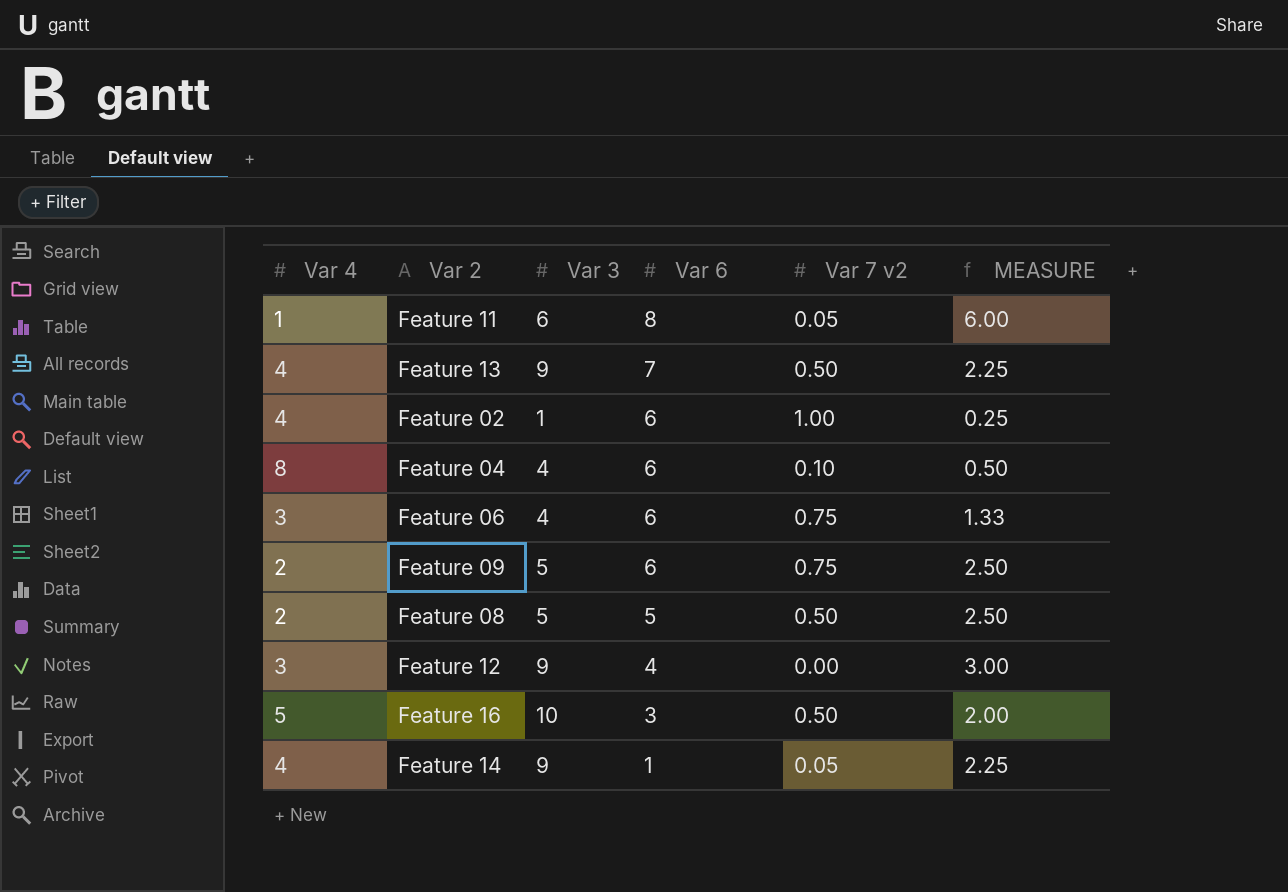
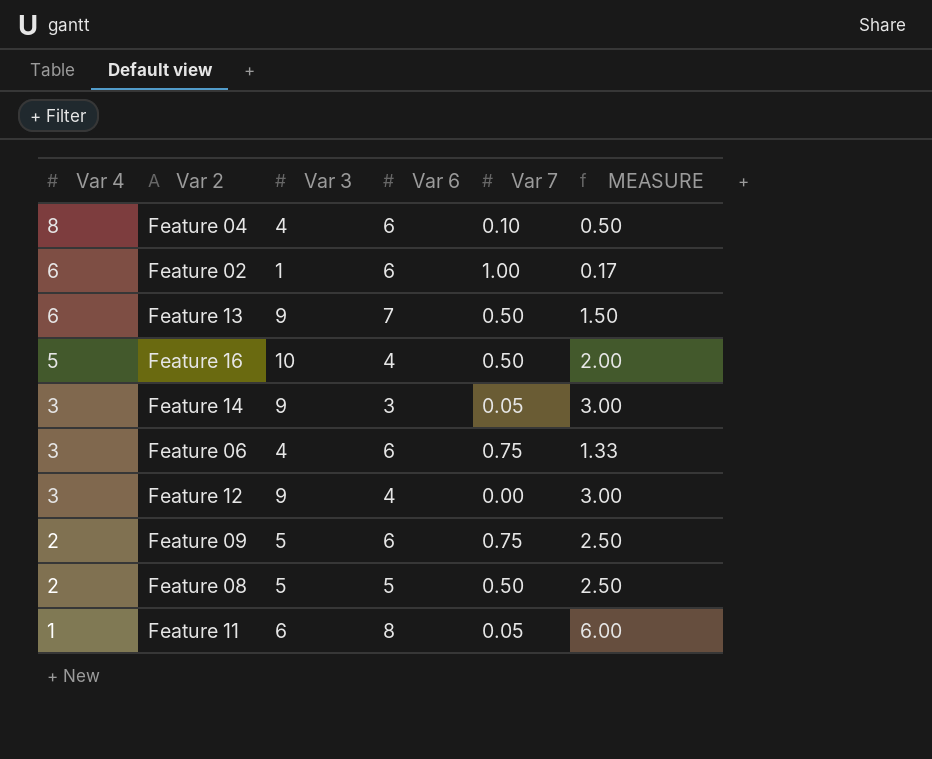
row order: Var 6 descending -> Var 4 descending
column name: Var 7 v2 -> Var 7
Feature 02 | Var 4: 4 -> 6
Feature 02 | MEASURE: 0.25 -> 0.17
Feature 13 | Var 4: 4 -> 6
Feature 13 | MEASURE: 2.25 -> 1.50
Feature 16 | Var 6: 3 -> 4
Feature 14 | Var 4: 4 -> 3
Feature 14 | Var 6: 1 -> 3
Feature 14 | MEASURE: 2.25 -> 3.00

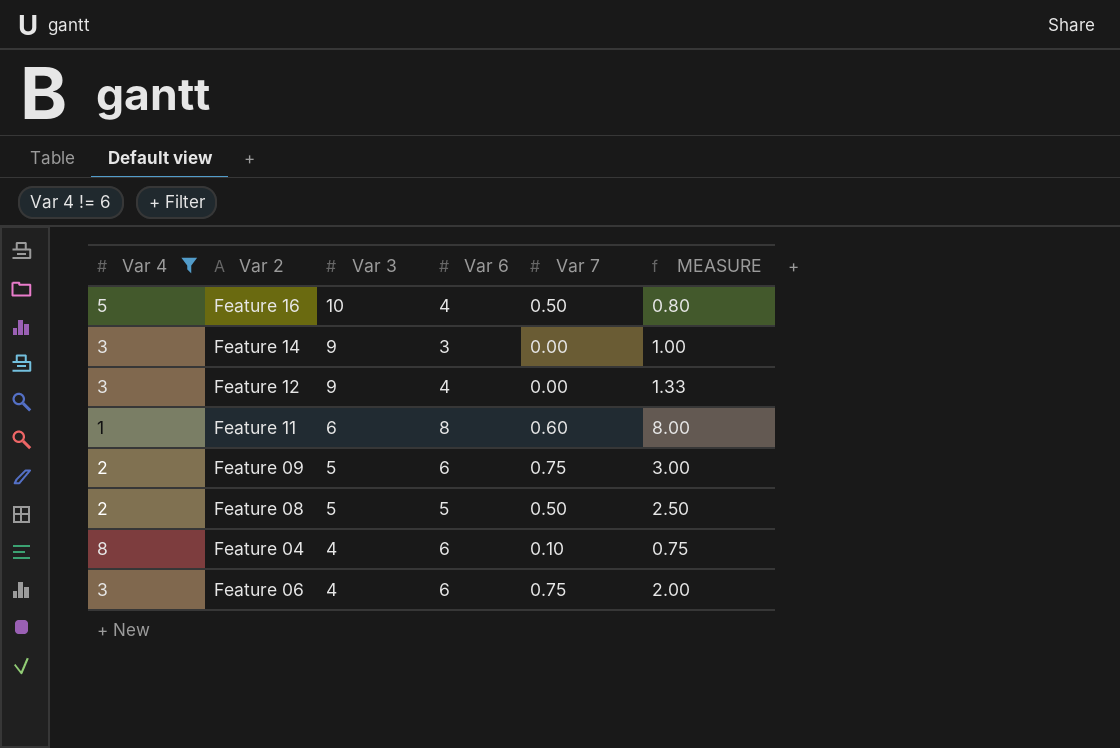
filter: none -> Var 4 != 6
row order: Var 4 descending -> Var 3 descending
column MEASURE | formula: [Var 3] / [Var 4] -> [Var 6] / [Var 4]
Feature 14 | Var 7: 0.05 -> 0.00
Feature 11 | Var 7: 0.05 -> 0.60

